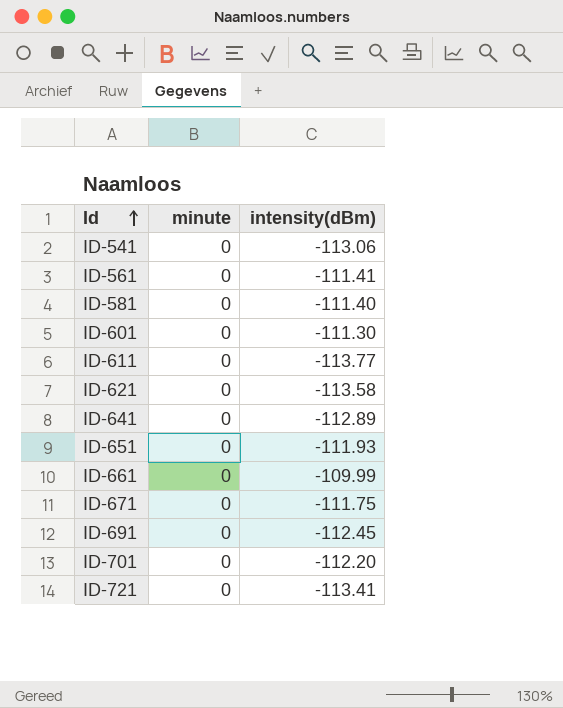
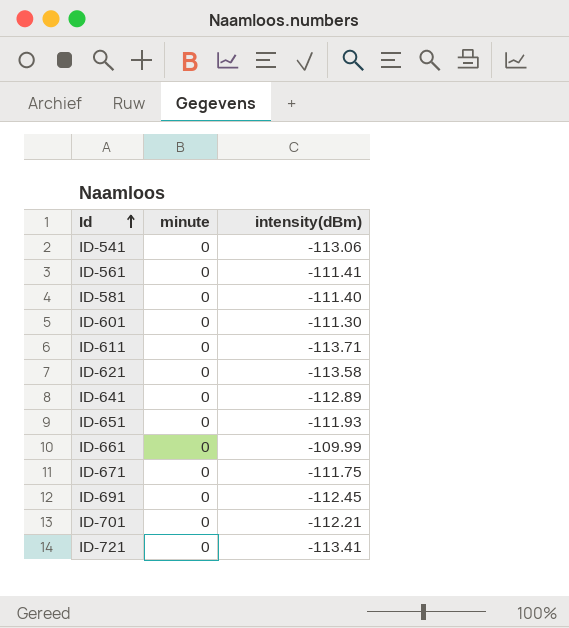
ID-611 | intensity(dBm): -113.77 -> -113.71
ID-701 | intensity(dBm): -112.20 -> -112.21

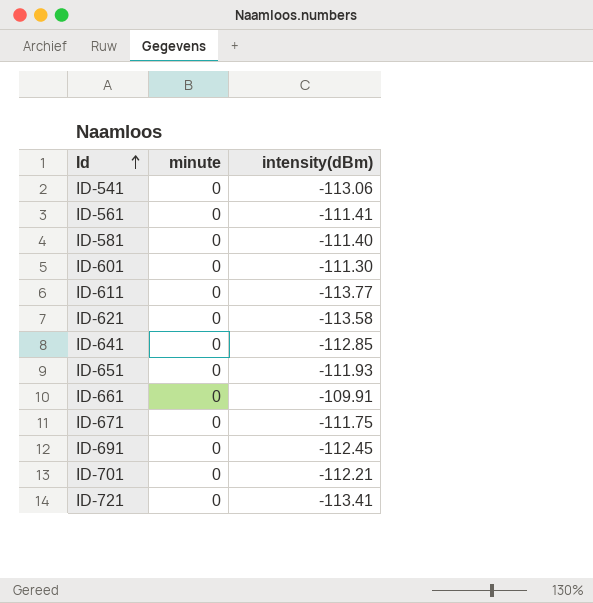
ID-611 | intensity(dBm): -113.71 -> -113.77
ID-641 | intensity(dBm): -112.89 -> -112.85
ID-661 | intensity(dBm): -109.99 -> -109.91

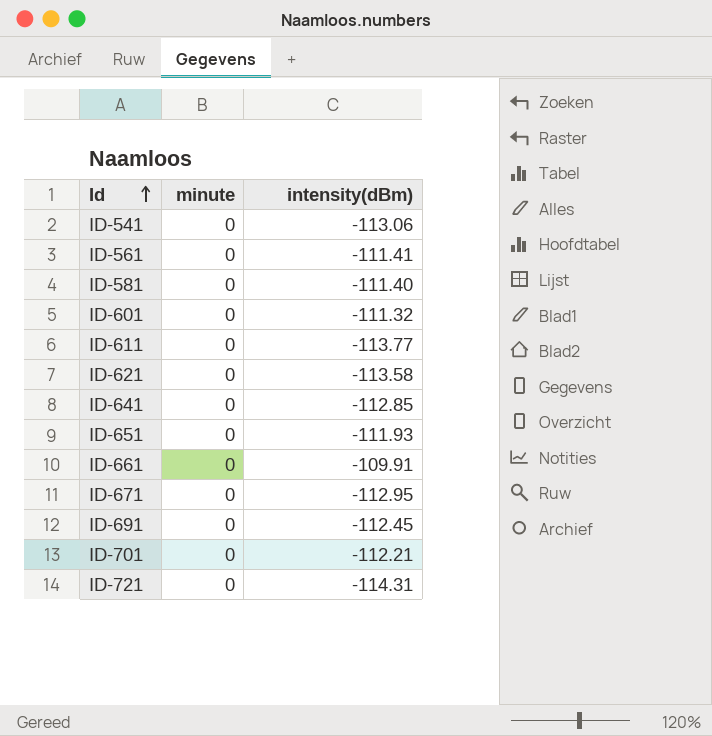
ID-601 | intensity(dBm): -111.30 -> -111.32
ID-671 | intensity(dBm): -111.75 -> -112.95
ID-721 | intensity(dBm): -113.41 -> -114.31

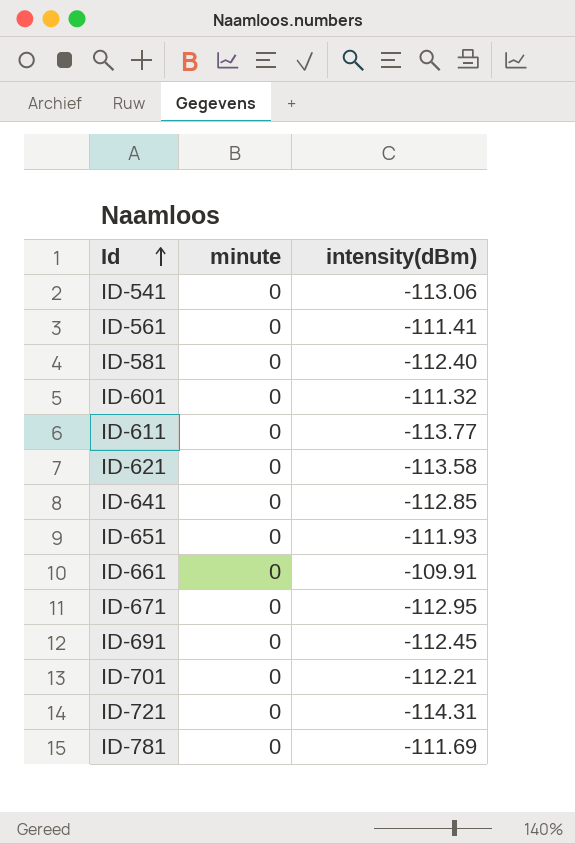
ID-581 | intensity(dBm): -111.40 -> -112.40
row ID-781: none -> 0 | -111.69

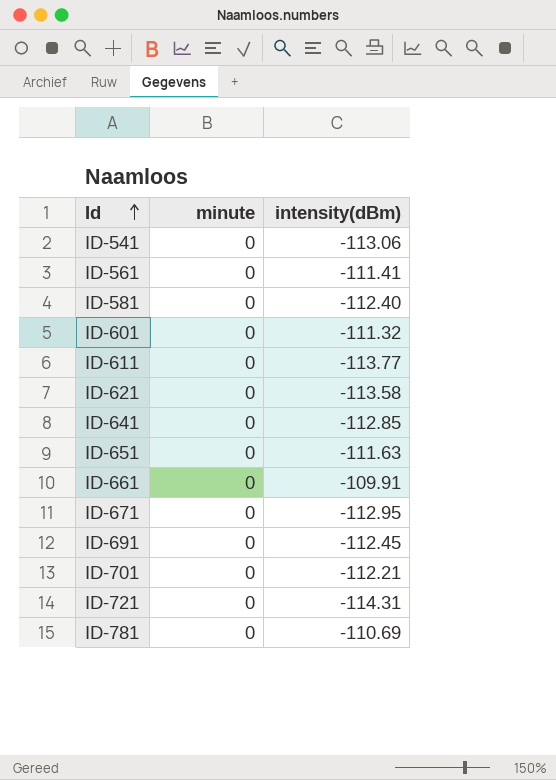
ID-651 | intensity(dBm): -111.93 -> -111.63
ID-781 | intensity(dBm): -111.69 -> -110.69

